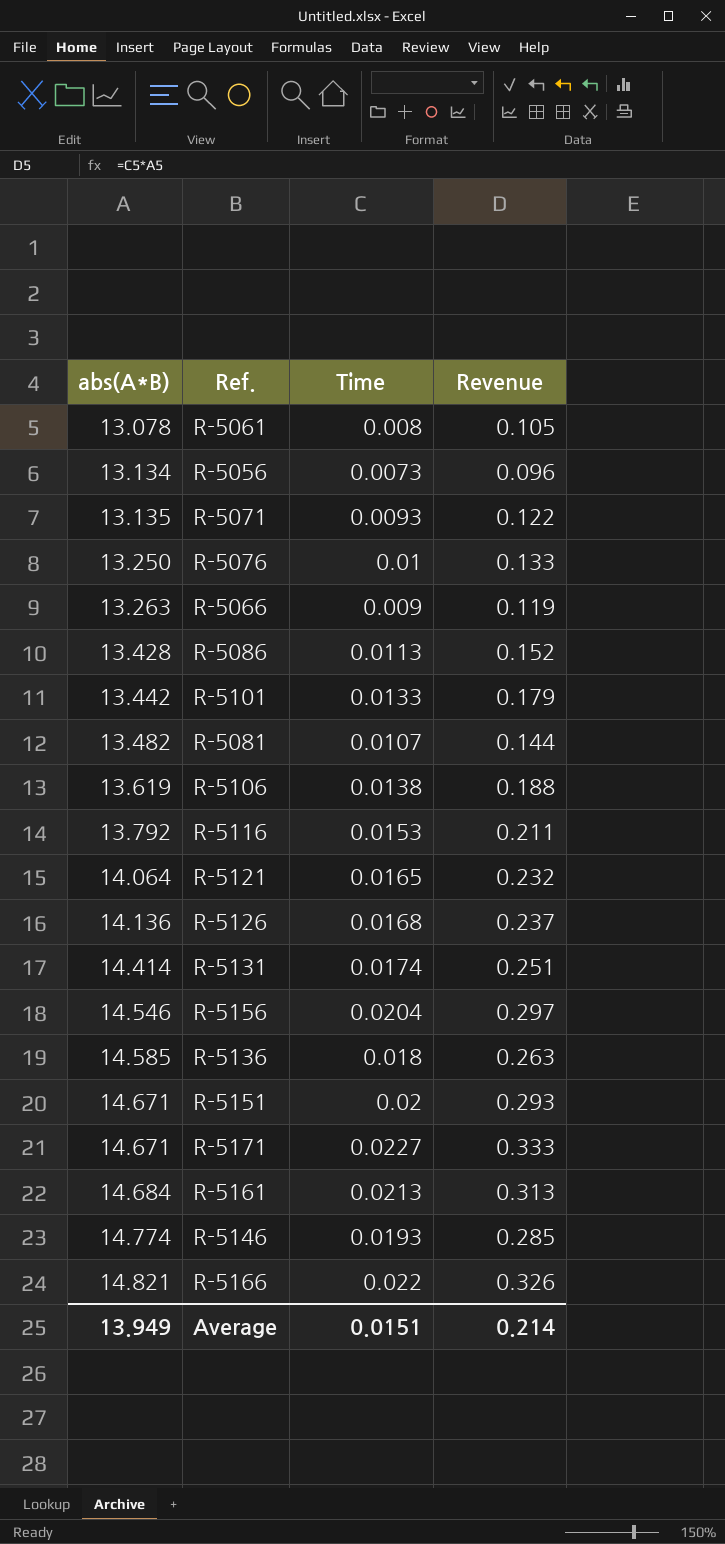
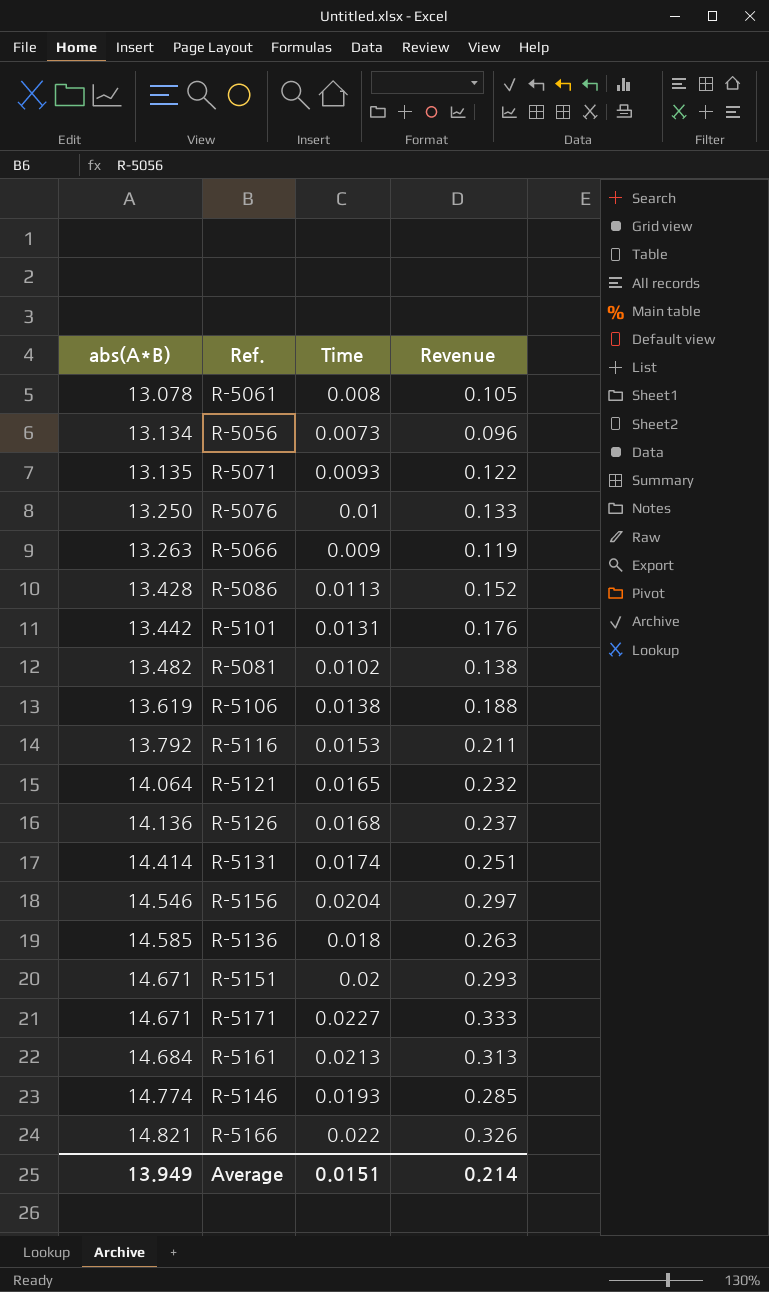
R-5101 | Time: 0.0133 -> 0.0131
R-5101 | Revenue: 0.179 -> 0.176
R-5081 | Time: 0.0107 -> 0.0102
R-5081 | Revenue: 0.144 -> 0.138

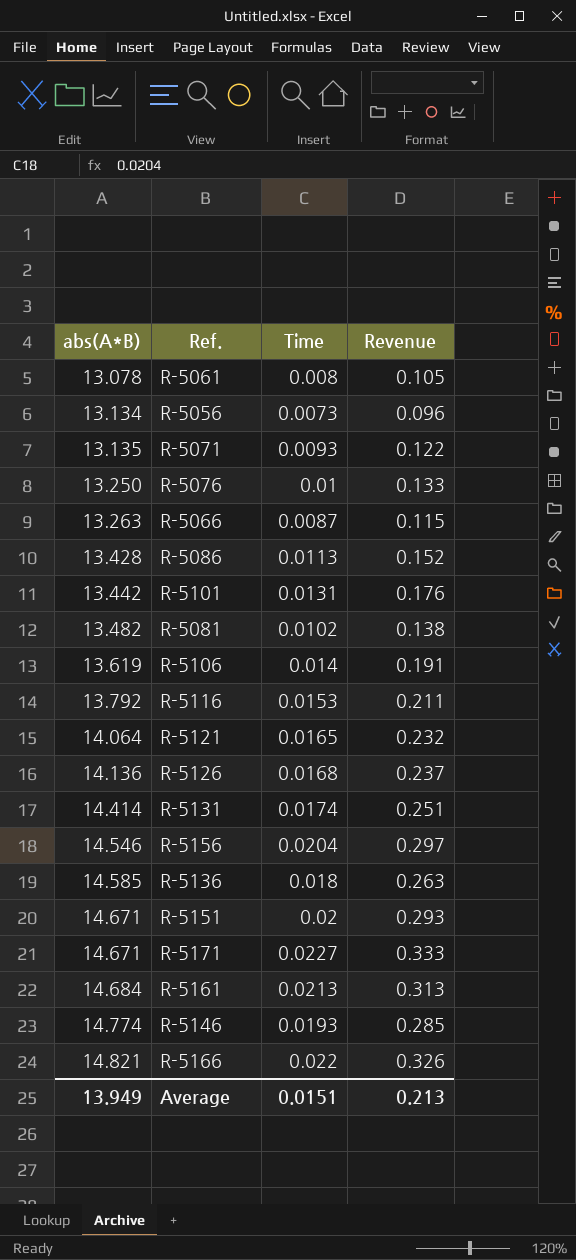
R-5066 | Time: 0.009 -> 0.0087
R-5066 | Revenue: 0.119 -> 0.115
R-5106 | Time: 0.0138 -> 0.014
R-5106 | Revenue: 0.188 -> 0.191
Average | Revenue: 0.214 -> 0.213

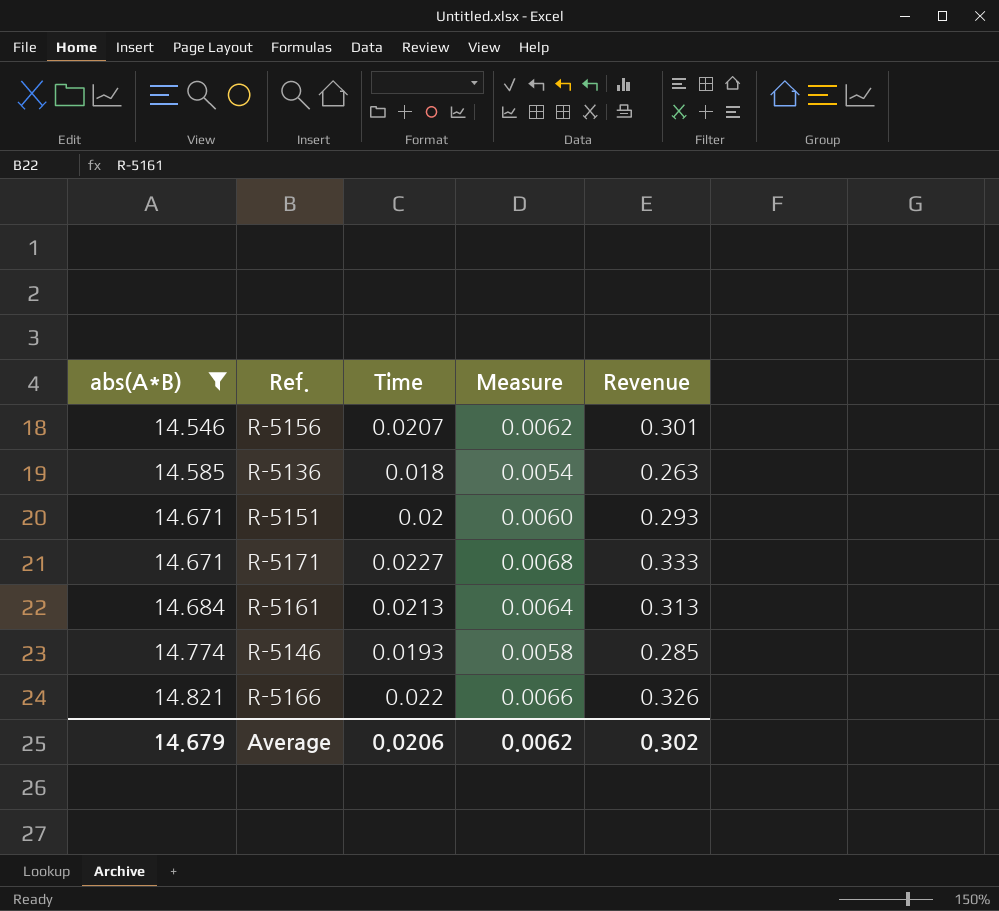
filter: none -> abs(A*B) >= 14.546
column Measure | formula: none -> [Time] * 0.3
R-5156 | Time: 0.0204 -> 0.0207
R-5156 | Revenue: 0.297 -> 0.301
Average | abs(A*B): 13.949 -> 14.679
Average | Time: 0.0151 -> 0.0206
Average | Revenue: 0.213 -> 0.302

